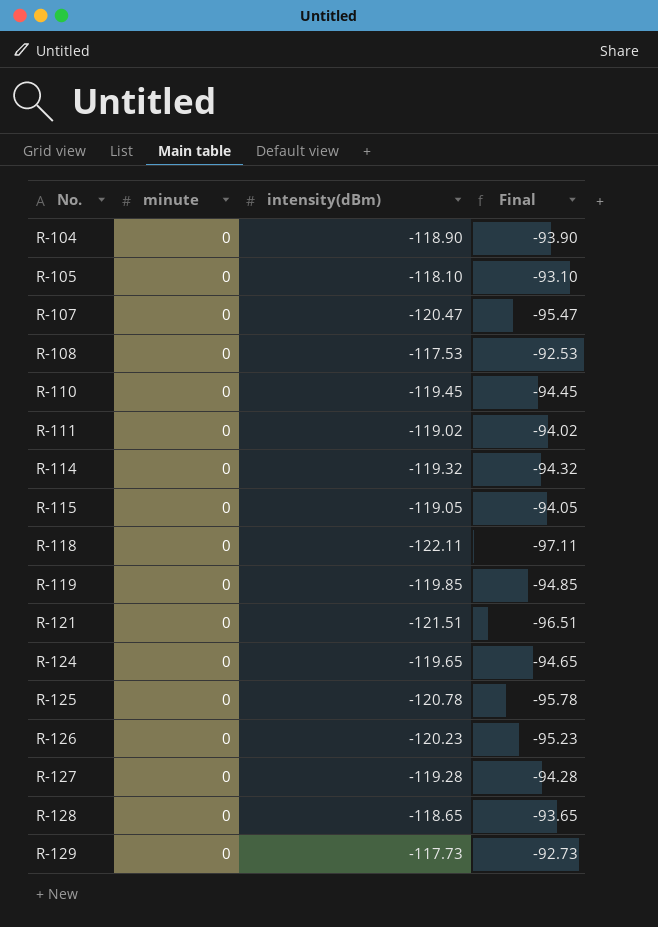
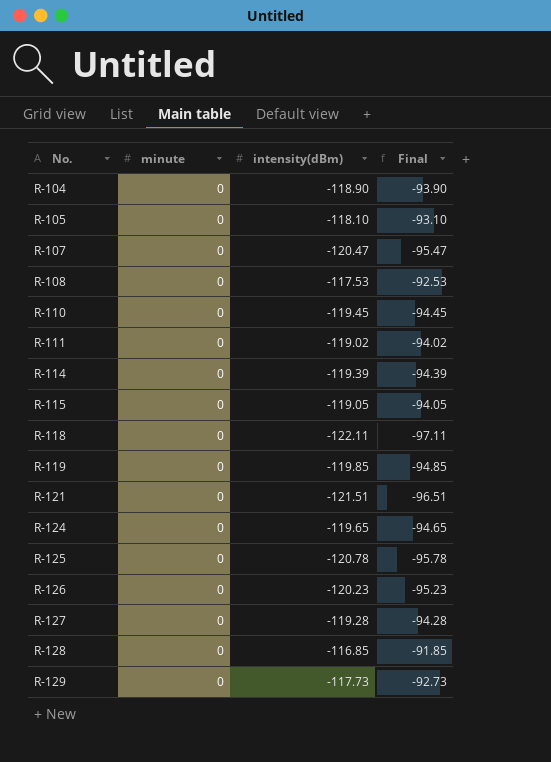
R-114 | intensity(dBm): -119.32 -> -119.39
R-114 | Final: -94.32 -> -94.39
R-128 | intensity(dBm): -118.65 -> -116.85
R-128 | Final: -93.65 -> -91.85

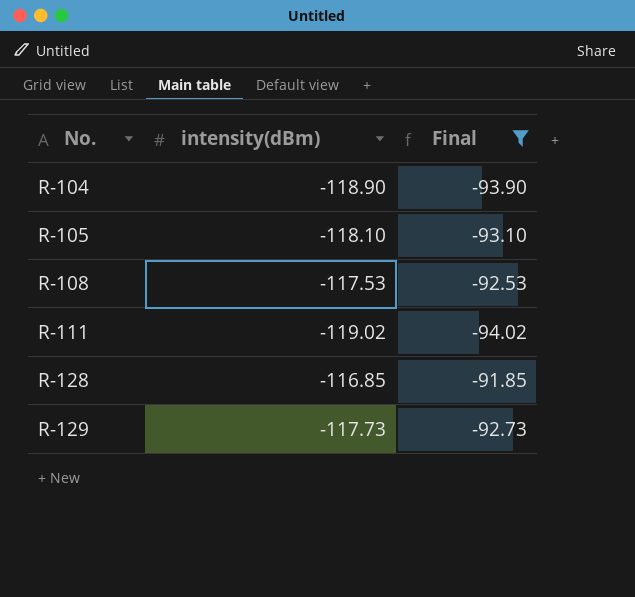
filter: none -> Final >= -94.02
column minute | position: 2 -> none

